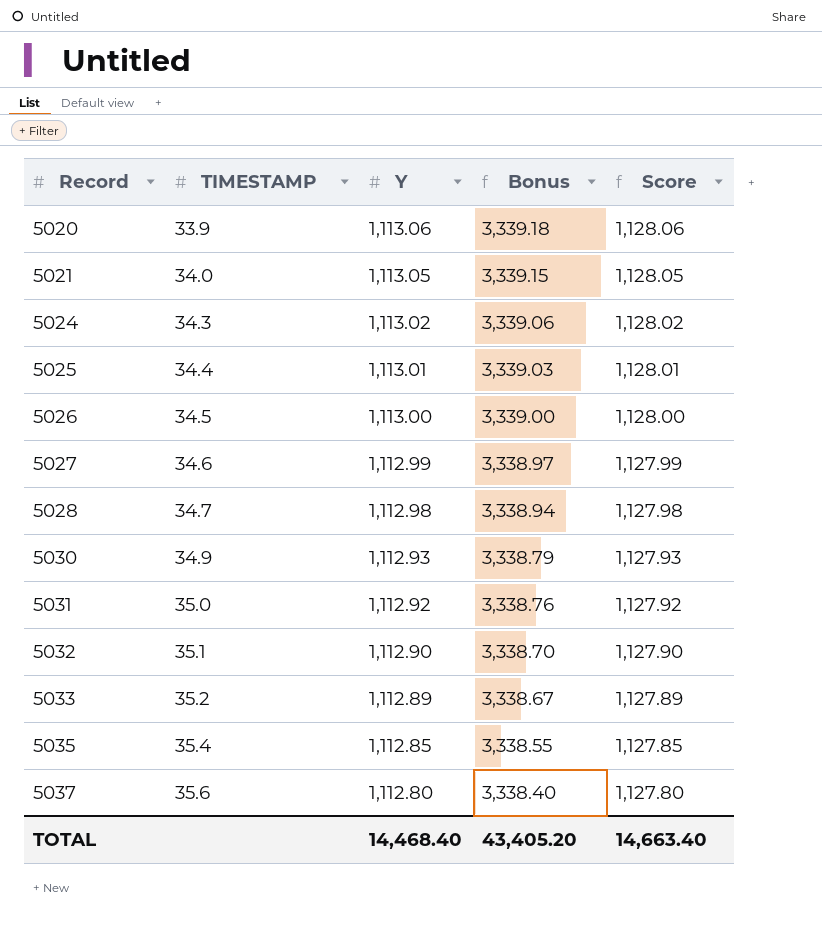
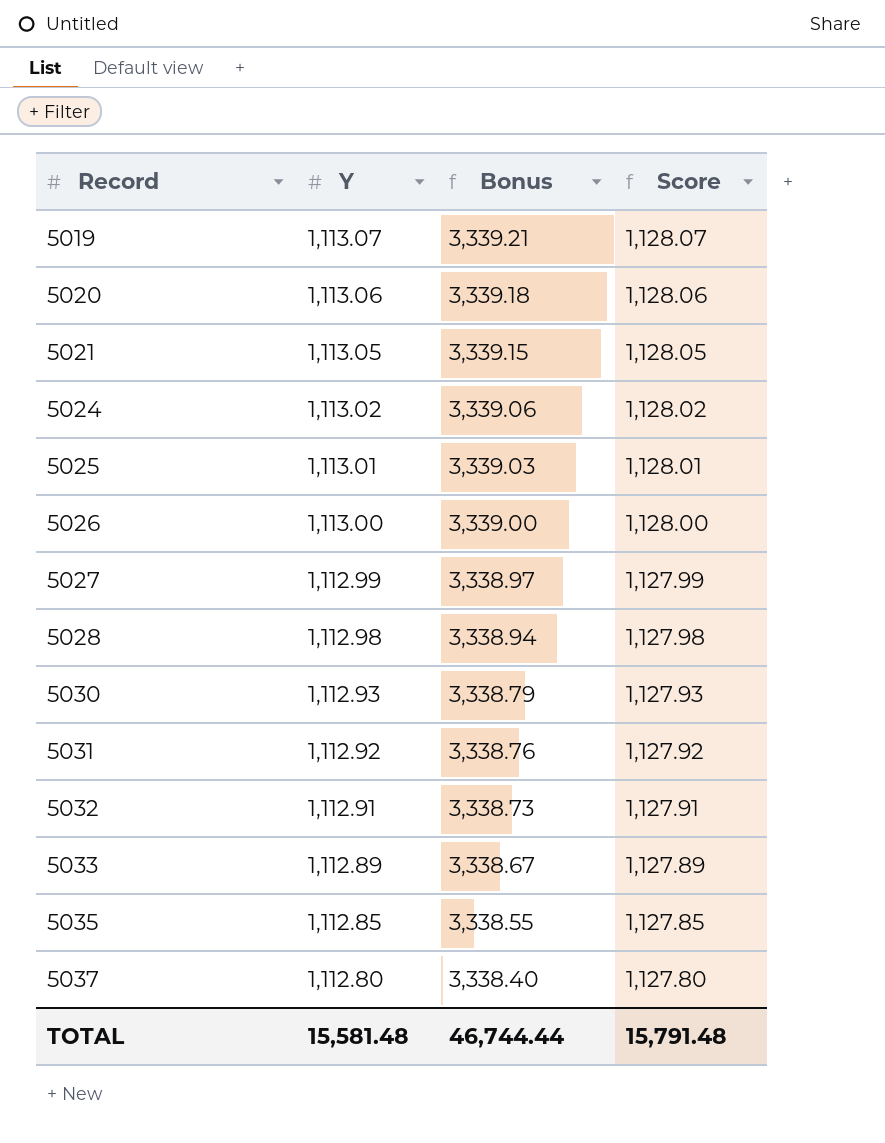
column TIMESTAMP | position: 2 -> none
row 5019: none -> 1,113.07 | 3,339.21 | 1,128.07
5032 | Y: 1,112.90 -> 1,112.91
5032 | Bonus: 3,338.70 -> 3,338.73
5032 | Score: 1,127.90 -> 1,127.91
TOTAL | Y: 14,468.40 -> 15,581.48
TOTAL | Bonus: 43,405.20 -> 46,744.44
TOTAL | Score: 14,663.40 -> 15,791.48

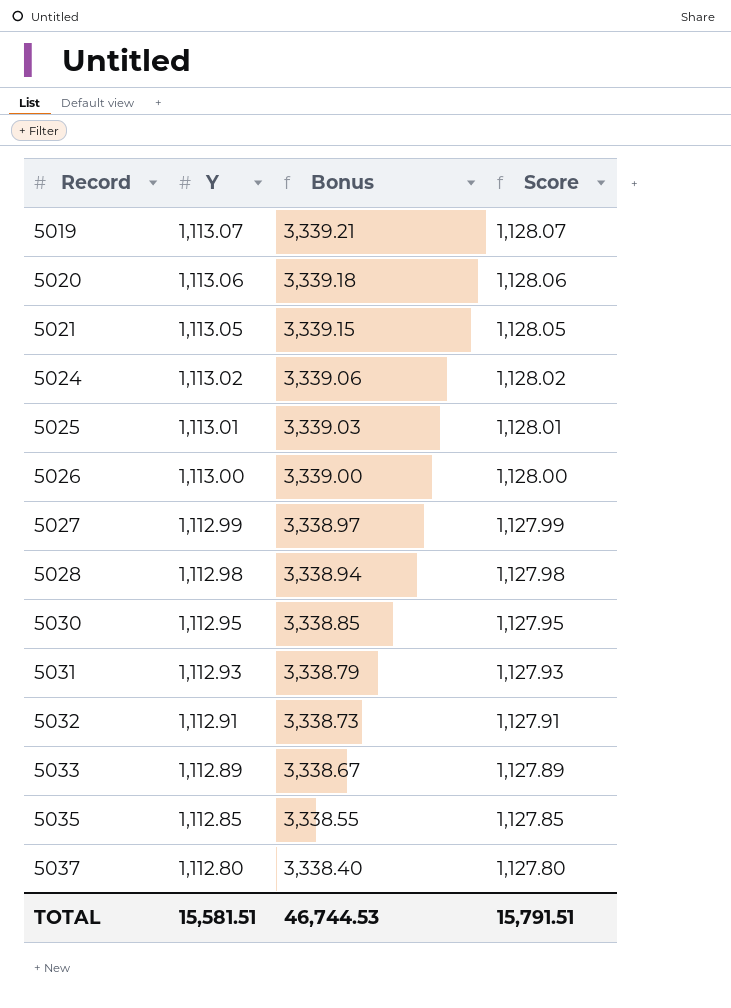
5030 | Y: 1,112.93 -> 1,112.95
5030 | Bonus: 3,338.79 -> 3,338.85
5030 | Score: 1,127.93 -> 1,127.95
5031 | Y: 1,112.92 -> 1,112.93
5031 | Bonus: 3,338.76 -> 3,338.79
5031 | Score: 1,127.92 -> 1,127.93
TOTAL | Y: 15,581.48 -> 15,581.51
TOTAL | Bonus: 46,744.44 -> 46,744.53
TOTAL | Score: 15,791.48 -> 15,791.51

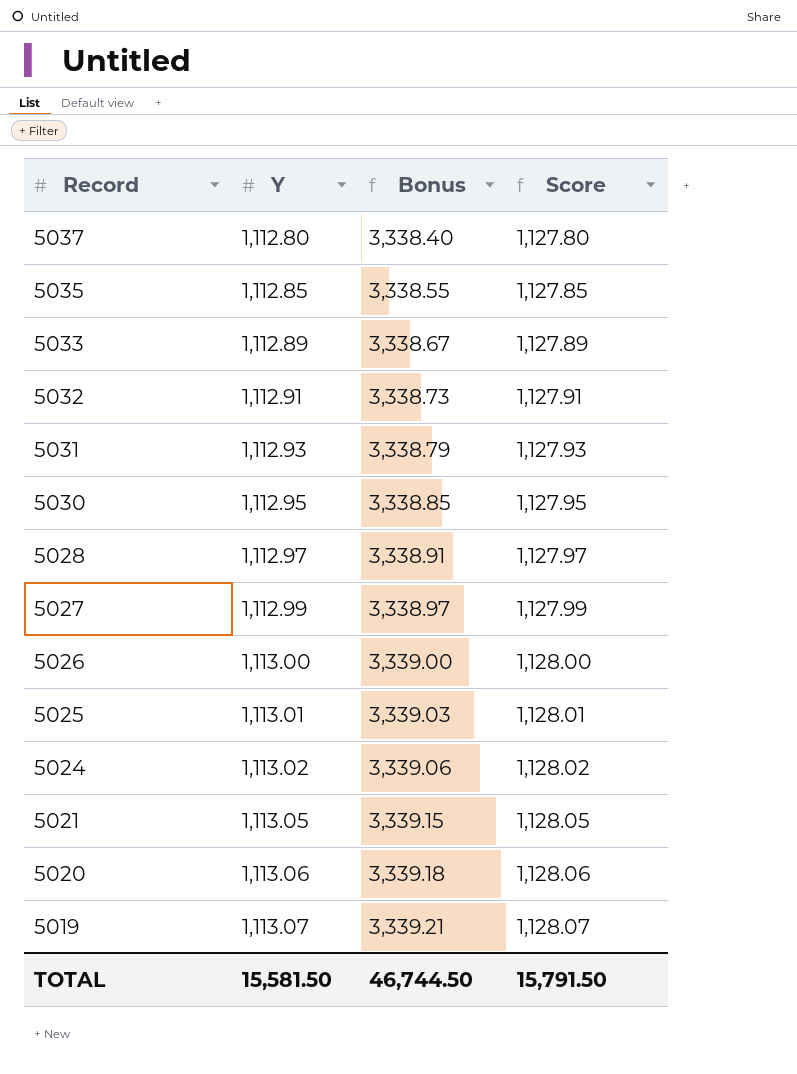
row order: Record ascending -> Record descending
5028 | Y: 1,112.98 -> 1,112.97
5028 | Bonus: 3,338.94 -> 3,338.91
5028 | Score: 1,127.98 -> 1,127.97
TOTAL | Y: 15,581.51 -> 15,581.50
TOTAL | Bonus: 46,744.53 -> 46,744.50
TOTAL | Score: 15,791.51 -> 15,791.50

